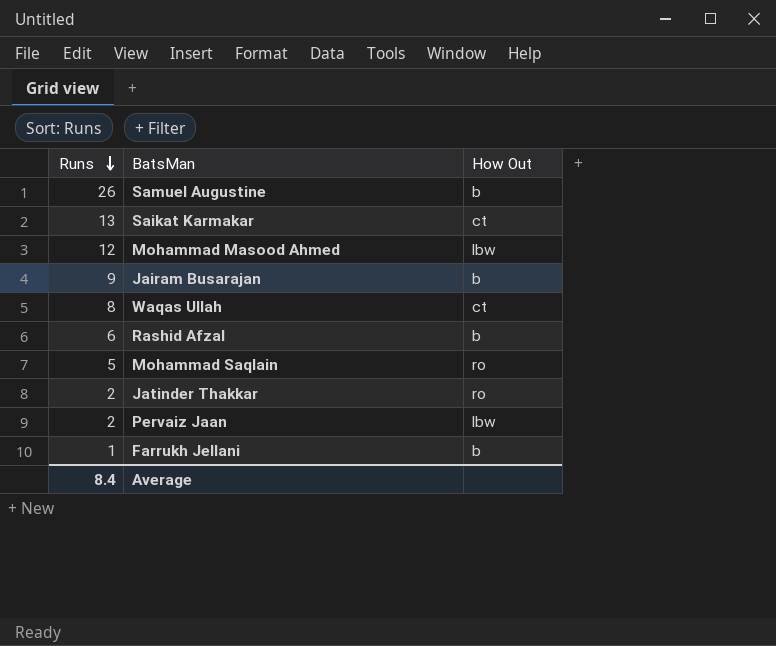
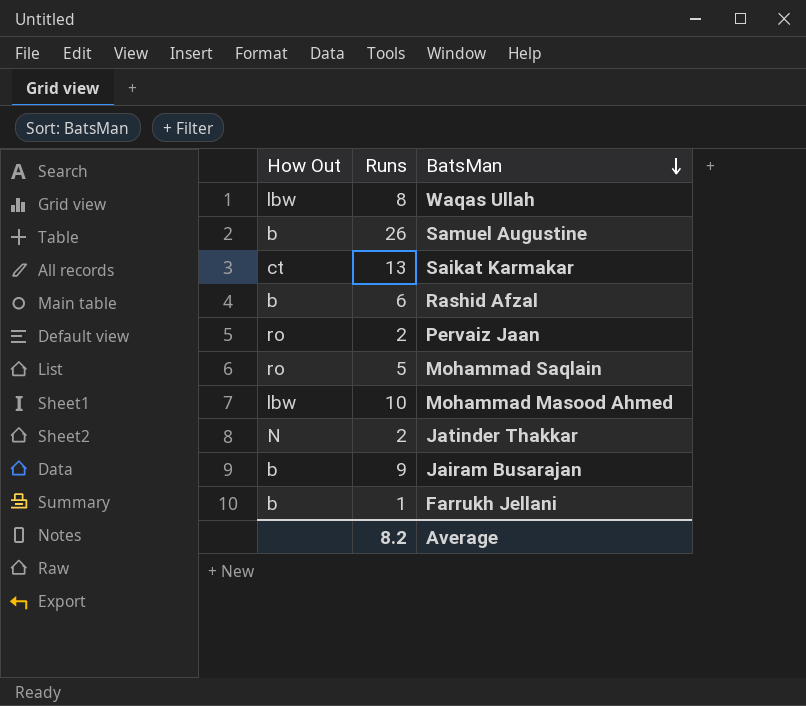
row order: Runs descending -> BatsMan descending
column How Out | position: 3 -> 1
Waqas Ullah | How Out: ct -> lbw
Pervaiz Jaan | How Out: lbw -> ro
Mohammad Masood Ahmed | Runs: 12 -> 10
Jatinder Thakkar | How Out: ro -> N
Average | Runs: 8.4 -> 8.2

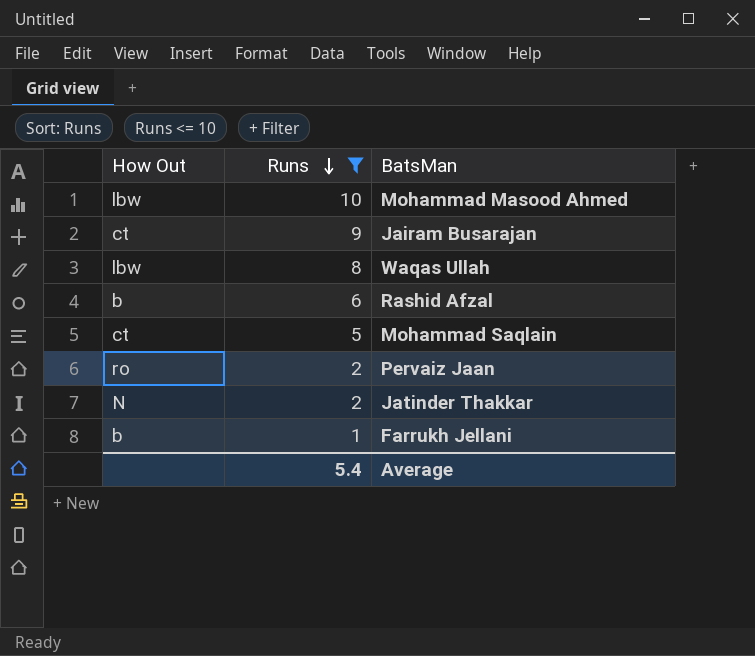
filter: none -> Runs <= 10
row order: BatsMan descending -> Runs descending
Jairam Busarajan | How Out: b -> ct
Mohammad Saqlain | How Out: ro -> ct
Average | Runs: 8.2 -> 5.4

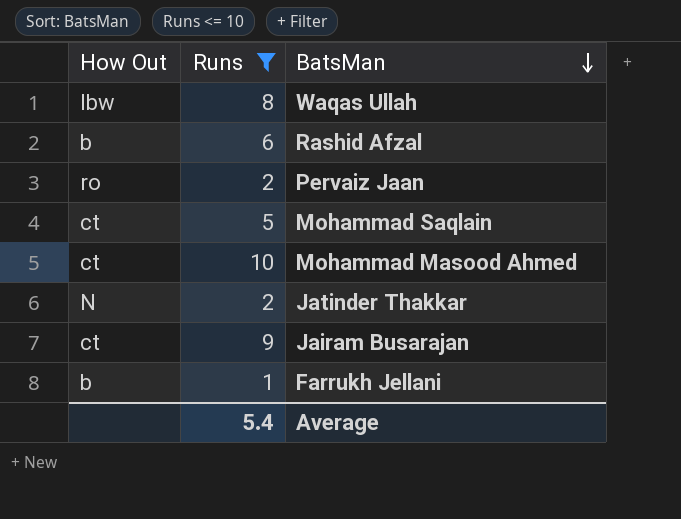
row order: Runs descending -> BatsMan descending
Mohammad Masood Ahmed | How Out: lbw -> ct

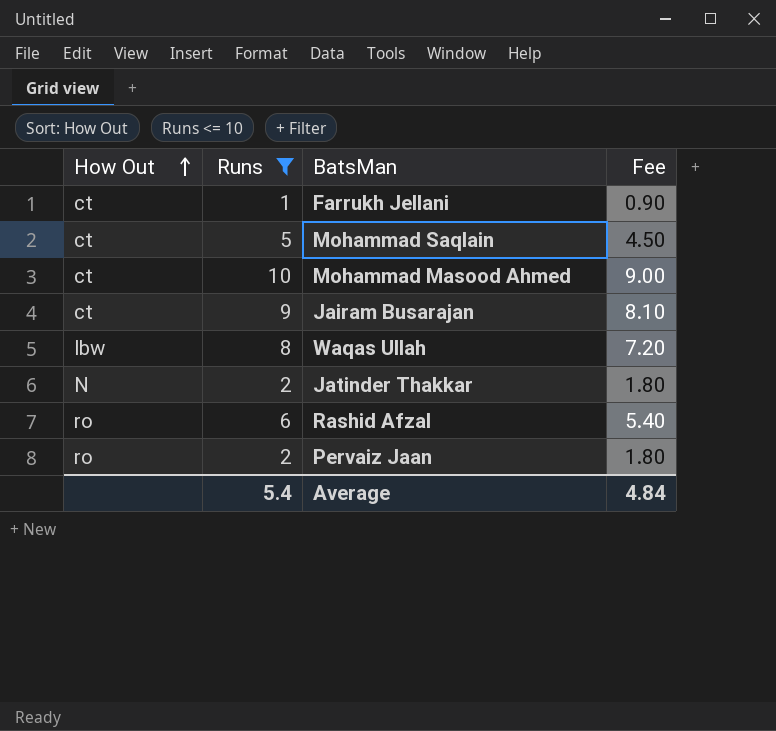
row order: BatsMan descending -> How Out ascending
column Fee | formula: none -> [Runs] * 0.9
Farrukh Jellani | How Out: b -> ct
Rashid Afzal | How Out: b -> ro

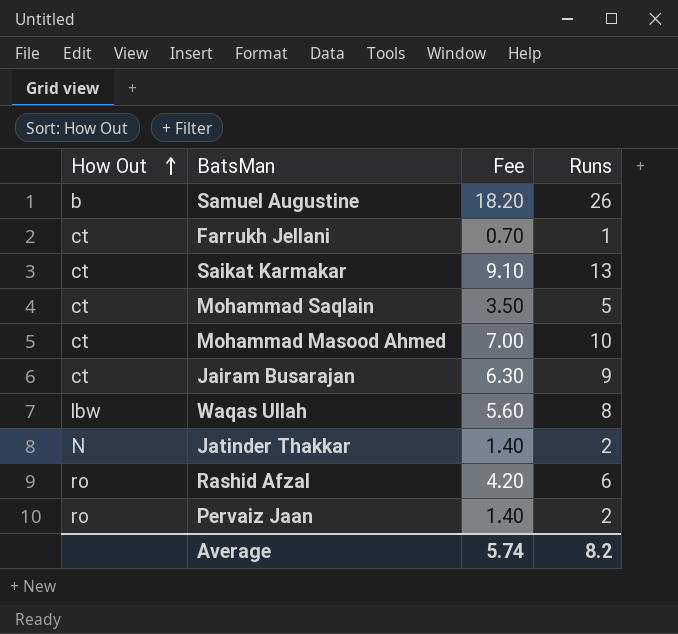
filter: Runs <= 10 -> none
column Fee | formula: [Runs] * 0.9 -> [Runs] * 0.7
column Runs | position: 2 -> 4
Average | Fee: 4.84 -> 5.74
Average | Runs: 5.4 -> 8.2

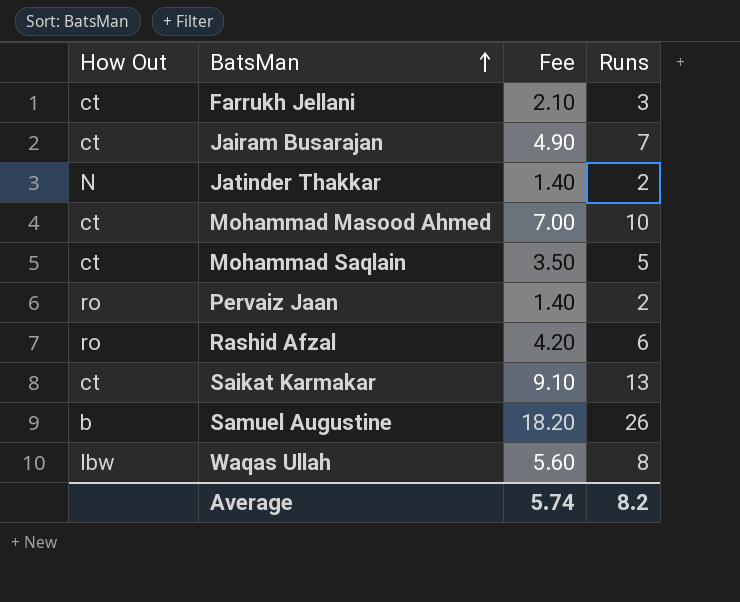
row order: How Out ascending -> BatsMan ascending
Farrukh Jellani | Fee: 0.70 -> 2.10
Farrukh Jellani | Runs: 1 -> 3
Jairam Busarajan | Fee: 6.30 -> 4.90
Jairam Busarajan | Runs: 9 -> 7

